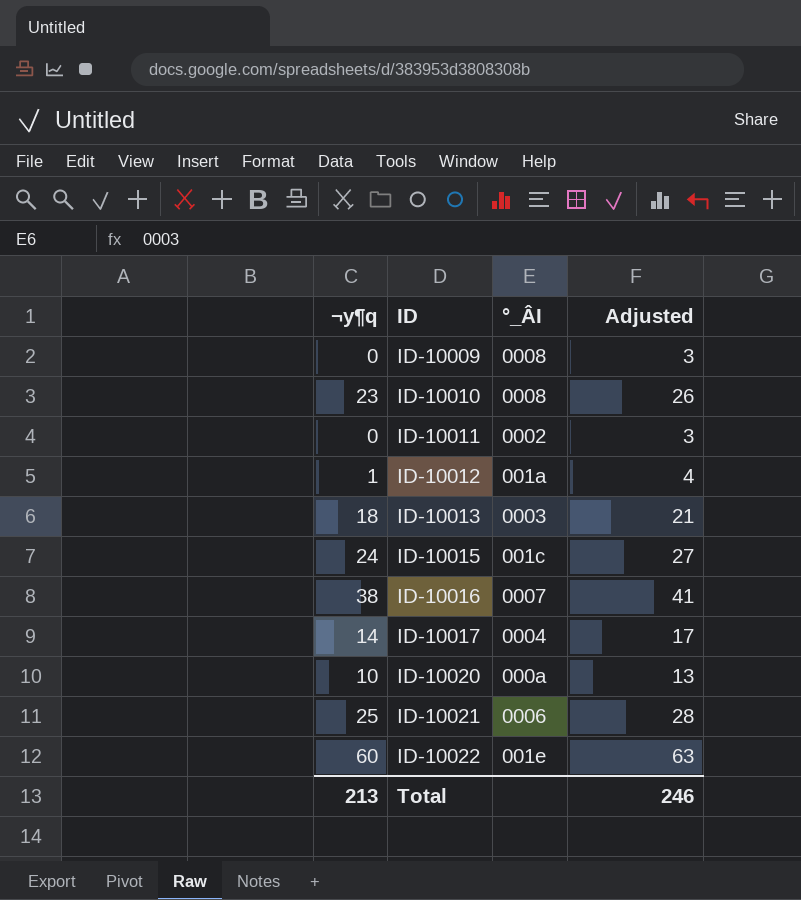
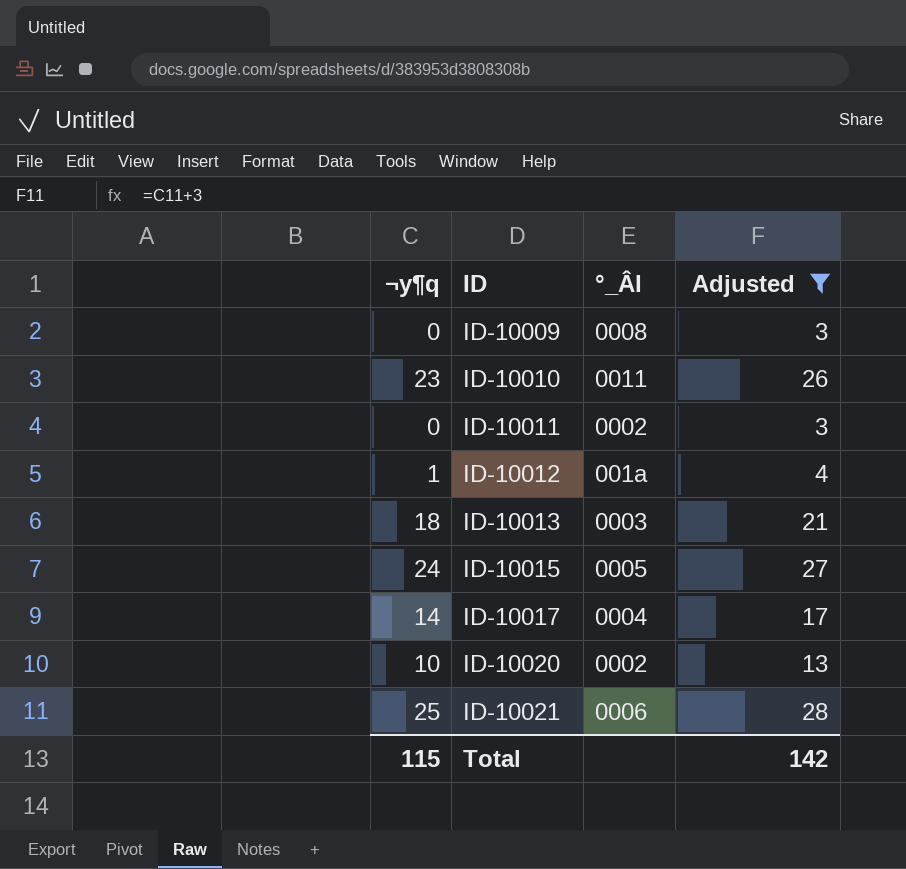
filter: none -> Adjusted <= 28
ID-10010 | °_ÂI: 0008 -> 0011
ID-10015 | °_ÂI: 001c -> 0005
ID-10020 | °_ÂI: 000a -> 0002
Total | ¬y¶q: 213 -> 115
Total | Adjusted: 246 -> 142

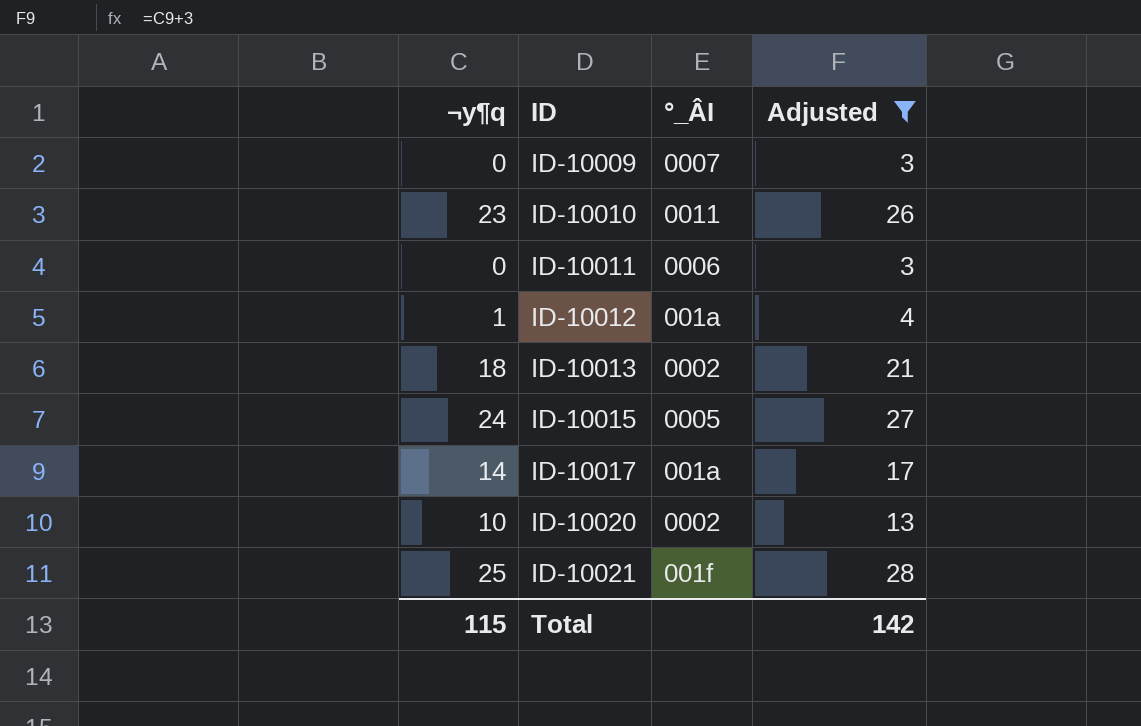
ID-10009 | °_ÂI: 0008 -> 0007
ID-10011 | °_ÂI: 0002 -> 0006
ID-10013 | °_ÂI: 0003 -> 0002
ID-10017 | °_ÂI: 0004 -> 001a
ID-10021 | °_ÂI: 0006 -> 001f

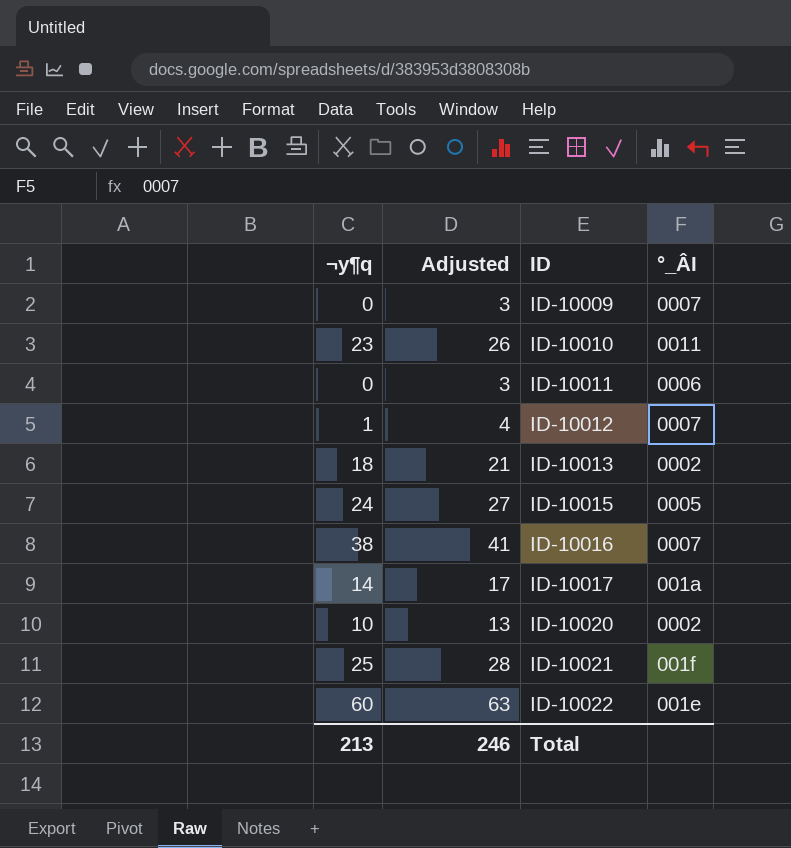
filter: Adjusted <= 28 -> none
column Adjusted | position: 4 -> 2
ID-10012 | °_ÂI: 001a -> 0007
Total | ¬y¶q: 115 -> 213
Total | Adjusted: 142 -> 246

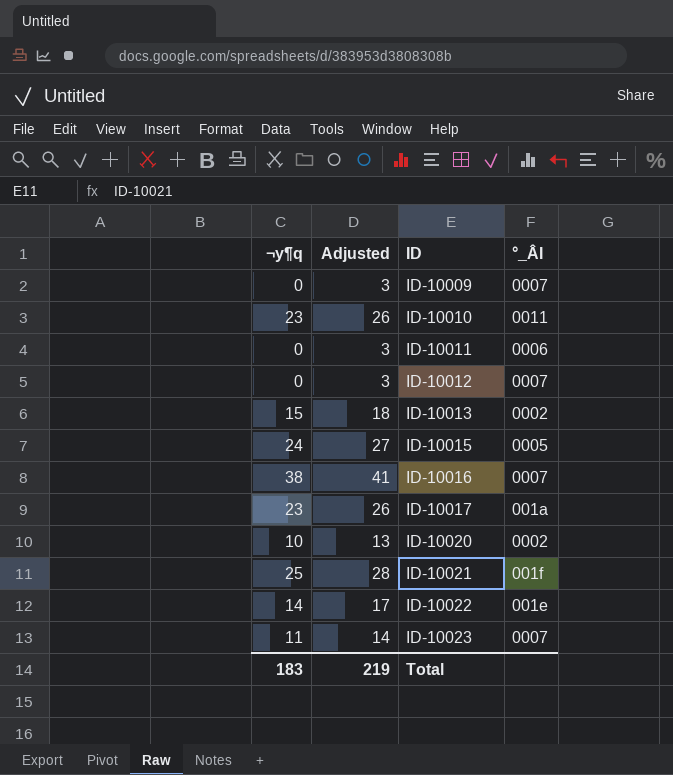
ID-10012 | ¬y¶q: 1 -> 0
ID-10012 | Adjusted: 4 -> 3
ID-10013 | ¬y¶q: 18 -> 15
ID-10013 | Adjusted: 21 -> 18
ID-10017 | ¬y¶q: 14 -> 23
ID-10017 | Adjusted: 17 -> 26
ID-10022 | ¬y¶q: 60 -> 14
ID-10022 | Adjusted: 63 -> 17
row ID-10023: none -> 11 | 14 | 0007
Total | ¬y¶q: 213 -> 183
Total | Adjusted: 246 -> 219

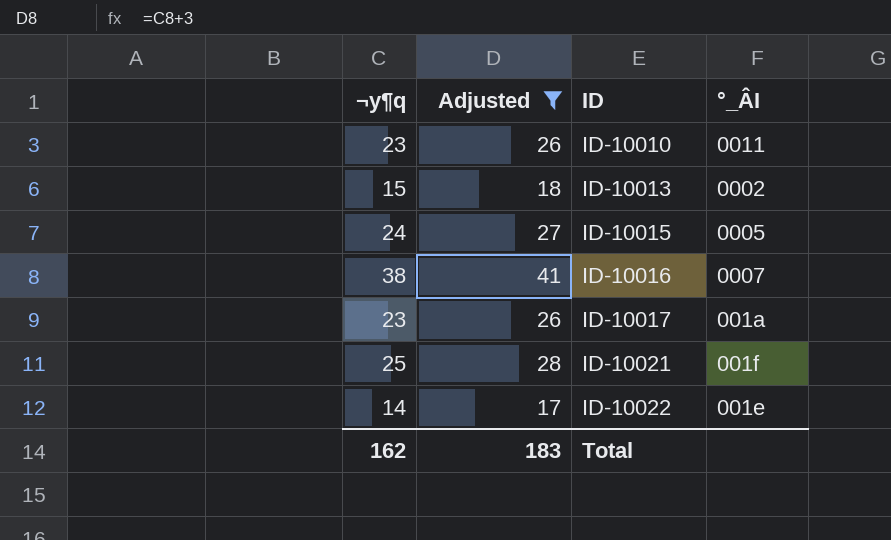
filter: none -> Adjusted >= 17
Total | ¬y¶q: 183 -> 162
Total | Adjusted: 219 -> 183

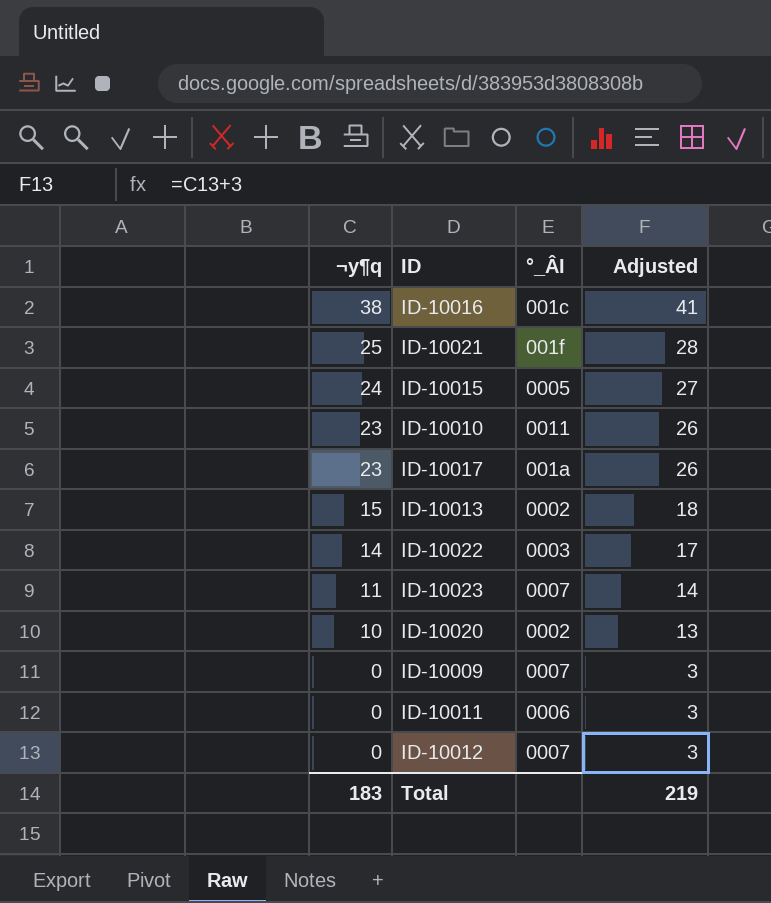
filter: Adjusted >= 17 -> none
row order: ID ascending -> ¬y¶q descending
column Adjusted | position: 2 -> 4
ID-10016 | °_ÂI: 0007 -> 001c
ID-10022 | °_ÂI: 001e -> 0003
Total | ¬y¶q: 162 -> 183
Total | Adjusted: 183 -> 219

